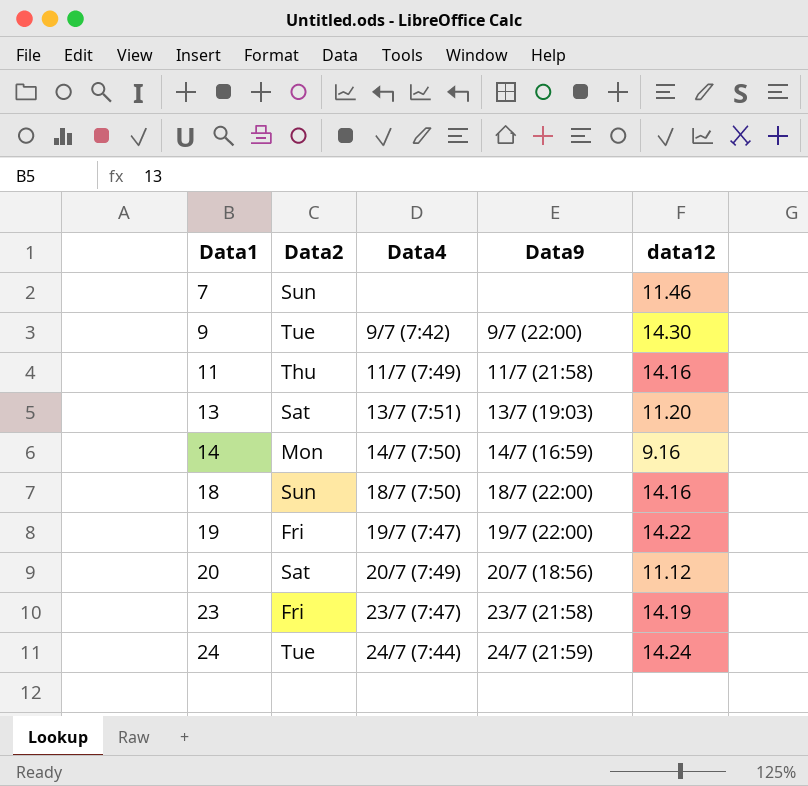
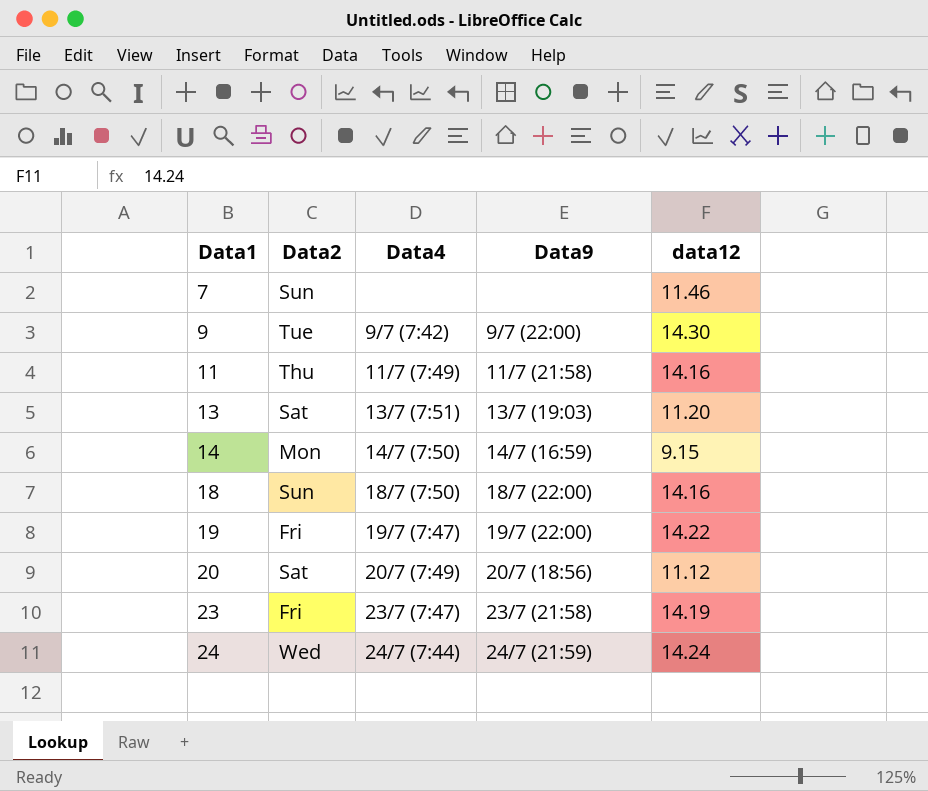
14 | data12: 9.16 -> 9.15
24 | Data2: Tue -> Wed

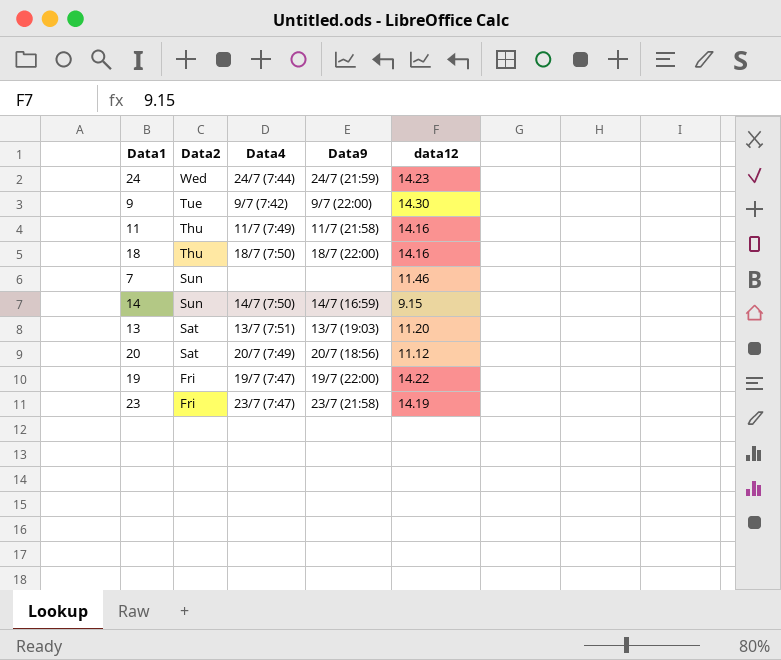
row order: Data1 ascending -> Data2 descending
24 | data12: 14.24 -> 14.23
18 | Data2: Sun -> Thu
14 | Data2: Mon -> Sun

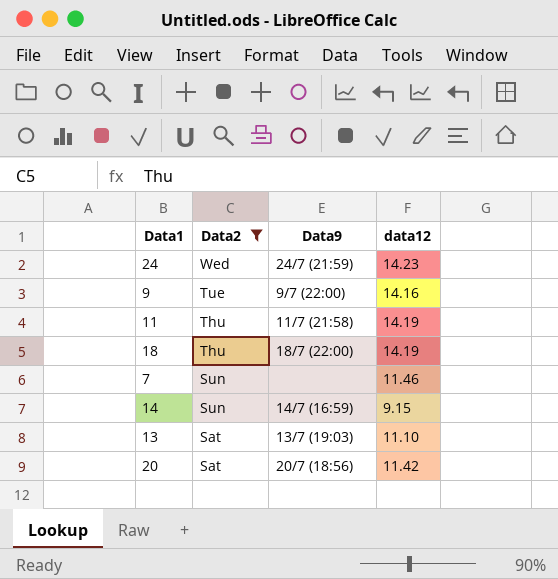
filter: none -> Data2 != Fri
column Data4 | position: 3 -> none
9 | data12: 14.30 -> 14.16
11 | data12: 14.16 -> 14.19
18 | data12: 14.16 -> 14.19
13 | data12: 11.20 -> 11.10
20 | data12: 11.12 -> 11.42

